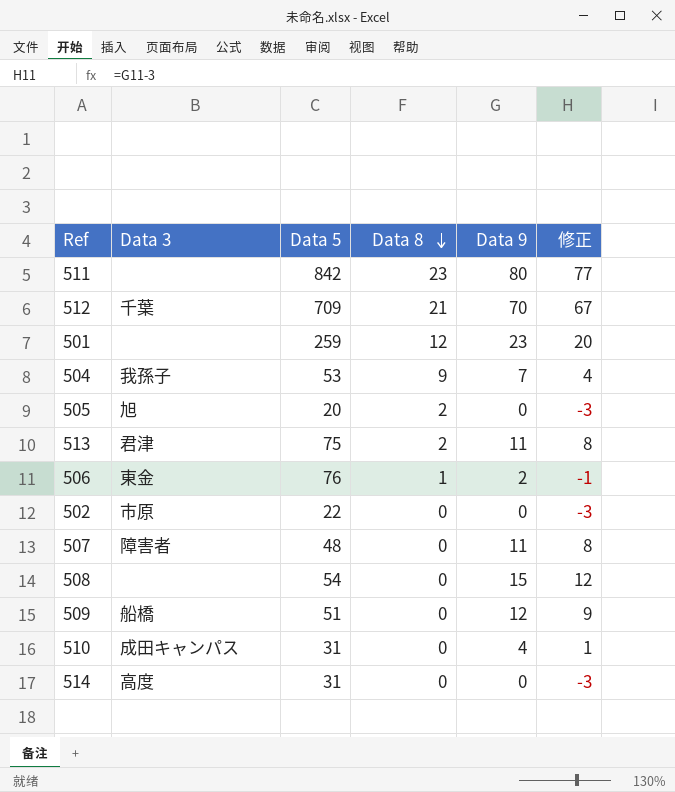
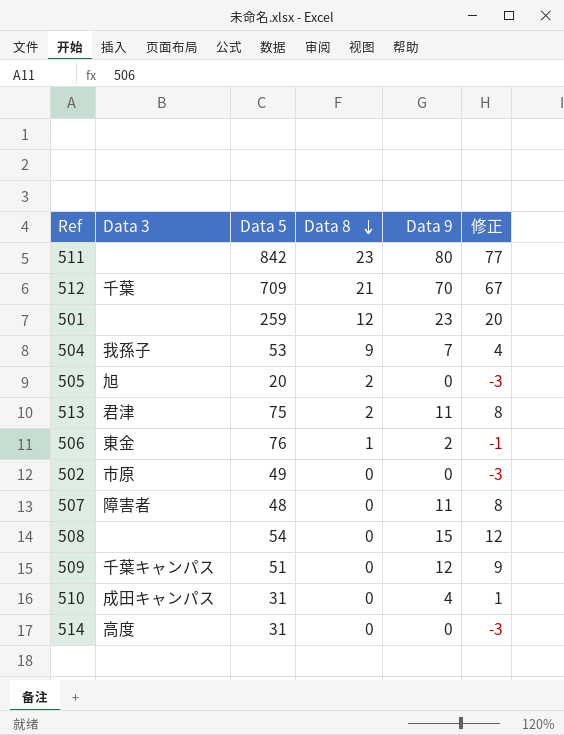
502 | Data 5: 22 -> 49
509 | Data 3: 船橋 -> 千葉キャンパス

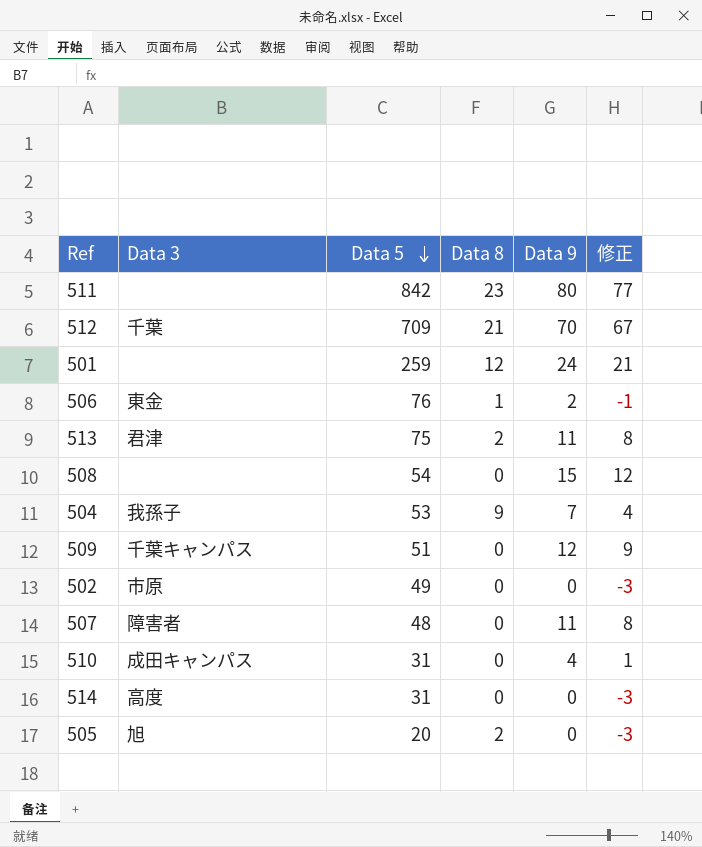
row order: Data 8 descending -> Data 5 descending
501 | Data 9: 23 -> 24
501 | 修正: 20 -> 21

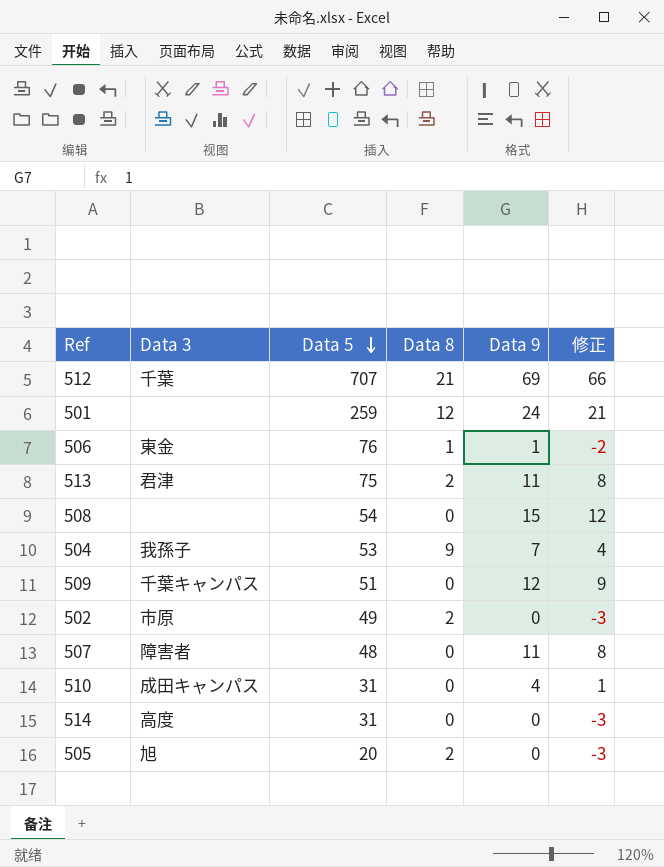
row 511: none | 842 | 23 | 80 | 77 -> none
512 | Data 5: 709 -> 707
512 | Data 9: 70 -> 69
512 | 修正: 67 -> 66
506 | Data 9: 2 -> 1
506 | 修正: -1 -> -2
502 | Data 8: 0 -> 2

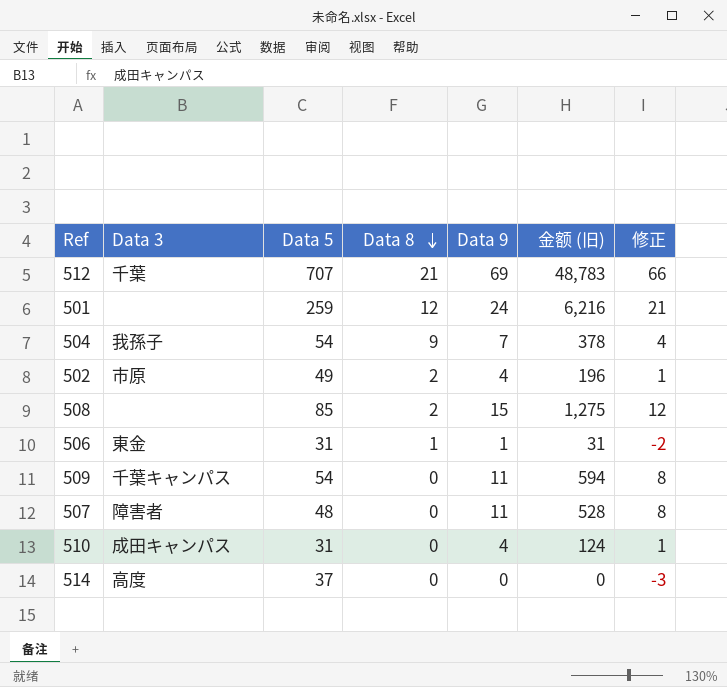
row order: Data 5 descending -> Data 8 descending
column 金额 (旧) | formula: none -> [Data 5] * [Data 9]
row 513: 君津 | 75 | 2 | 11 | 8 -> none
row 505: 旭 | 20 | 2 | 0 | -3 -> none
504 | Data 5: 53 -> 54
502 | Data 9: 0 -> 4
502 | 修正: -3 -> 1
508 | Data 5: 54 -> 85
508 | Data 8: 0 -> 2
506 | Data 5: 76 -> 31
509 | Data 5: 51 -> 54
509 | Data 9: 12 -> 11
509 | 修正: 9 -> 8
514 | Data 5: 31 -> 37

